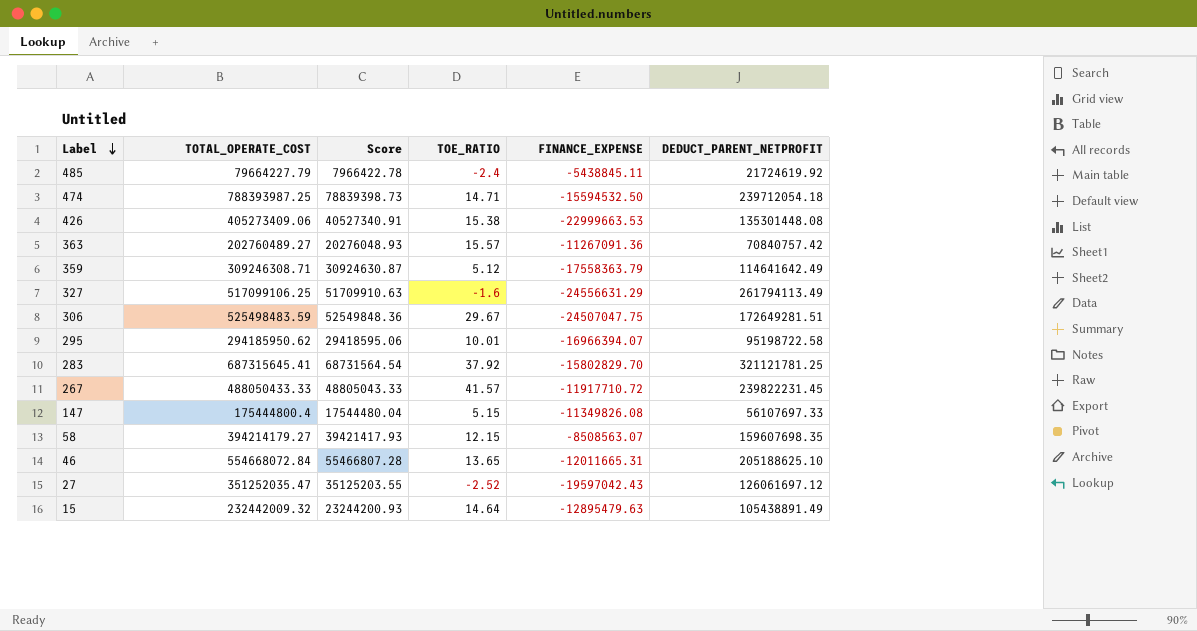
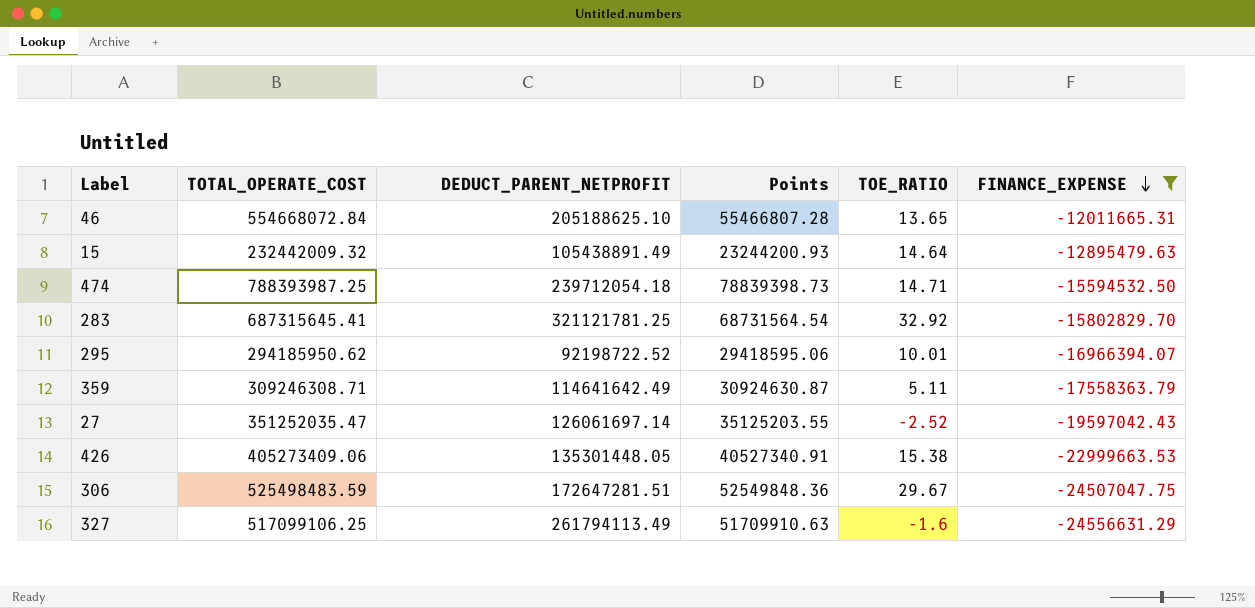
filter: none -> FINANCE_EXPENSE <= -12011665.31
row order: Label descending -> FINANCE_EXPENSE descending
column DEDUCT_PARENT_NETPROFIT | position: 6 -> 3
column name: Score -> Points
283 | TOE_RATIO: 37.92 -> 32.92
295 | DEDUCT_PARENT_NETPROFIT: 95198722.58 -> 92198722.52
359 | TOE_RATIO: 5.12 -> 5.11
27 | DEDUCT_PARENT_NETPROFIT: 126061697.12 -> 126061697.14
426 | DEDUCT_PARENT_NETPROFIT: 135301448.08 -> 135301448.05
306 | DEDUCT_PARENT_NETPROFIT: 172649281.51 -> 172647281.51

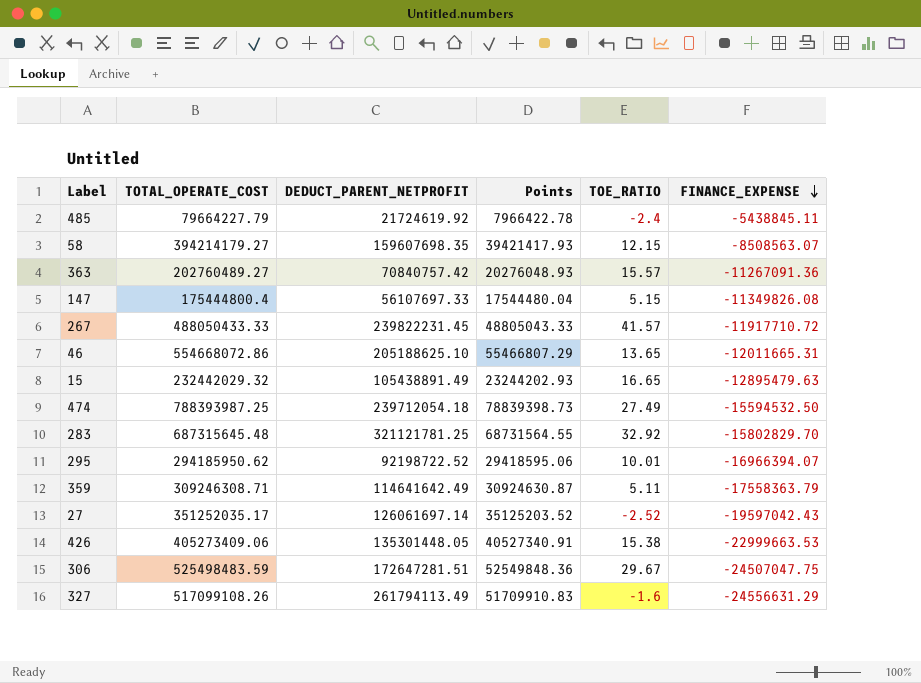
filter: FINANCE_EXPENSE <= -12011665.31 -> none
46 | TOTAL_OPERATE_COST: 554668072.84 -> 554668072.86
46 | Points: 55466807.28 -> 55466807.29
15 | TOTAL_OPERATE_COST: 232442009.32 -> 232442029.32
15 | Points: 23244200.93 -> 23244202.93
15 | TOE_RATIO: 14.64 -> 16.65
474 | TOE_RATIO: 14.71 -> 27.49
283 | TOTAL_OPERATE_COST: 687315645.41 -> 687315645.48
283 | Points: 68731564.54 -> 68731564.55
27 | TOTAL_OPERATE_COST: 351252035.47 -> 351252035.17
27 | Points: 35125203.55 -> 35125203.52
327 | TOTAL_OPERATE_COST: 517099106.25 -> 517099108.26
327 | Points: 51709910.63 -> 51709910.83

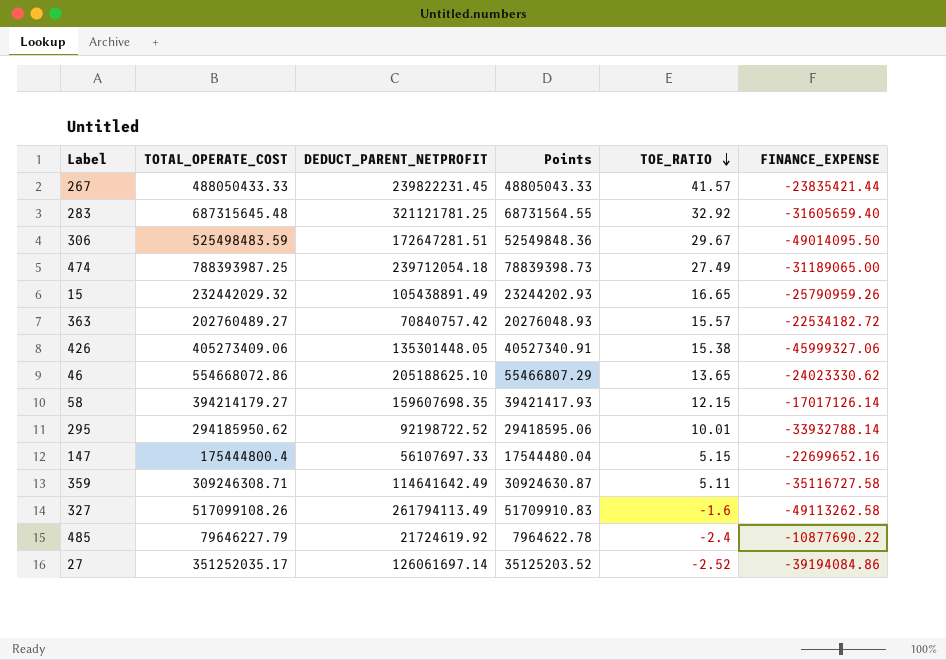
row order: FINANCE_EXPENSE descending -> TOE_RATIO descending
267 | FINANCE_EXPENSE: -11917710.72 -> -23835421.44
283 | FINANCE_EXPENSE: -15802829.70 -> -31605659.40
306 | FINANCE_EXPENSE: -24507047.75 -> -49014095.50
474 | FINANCE_EXPENSE: -15594532.50 -> -31189065.00
15 | FINANCE_EXPENSE: -12895479.63 -> -25790959.26
363 | FINANCE_EXPENSE: -11267091.36 -> -22534182.72
426 | FINANCE_EXPENSE: -22999663.53 -> -45999327.06
46 | FINANCE_EXPENSE: -12011665.31 -> -24023330.62
58 | FINANCE_EXPENSE: -8508563.07 -> -17017126.14
295 | FINANCE_EXPENSE: -16966394.07 -> -33932788.14
147 | FINANCE_EXPENSE: -11349826.08 -> -22699652.16
359 | FINANCE_EXPENSE: -17558363.79 -> -35116727.58
327 | FINANCE_EXPENSE: -24556631.29 -> -49113262.58
485 | TOTAL_OPERATE_COST: 79664227.79 -> 79646227.79
485 | Points: 7966422.78 -> 7964622.78
485 | FINANCE_EXPENSE: -5438845.11 -> -10877690.22
27 | FINANCE_EXPENSE: -19597042.43 -> -39194084.86

